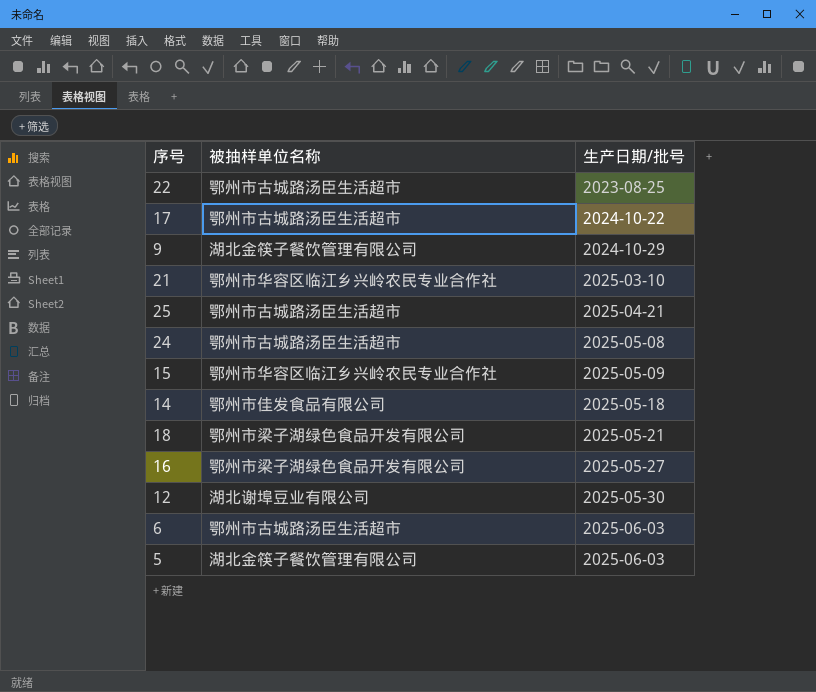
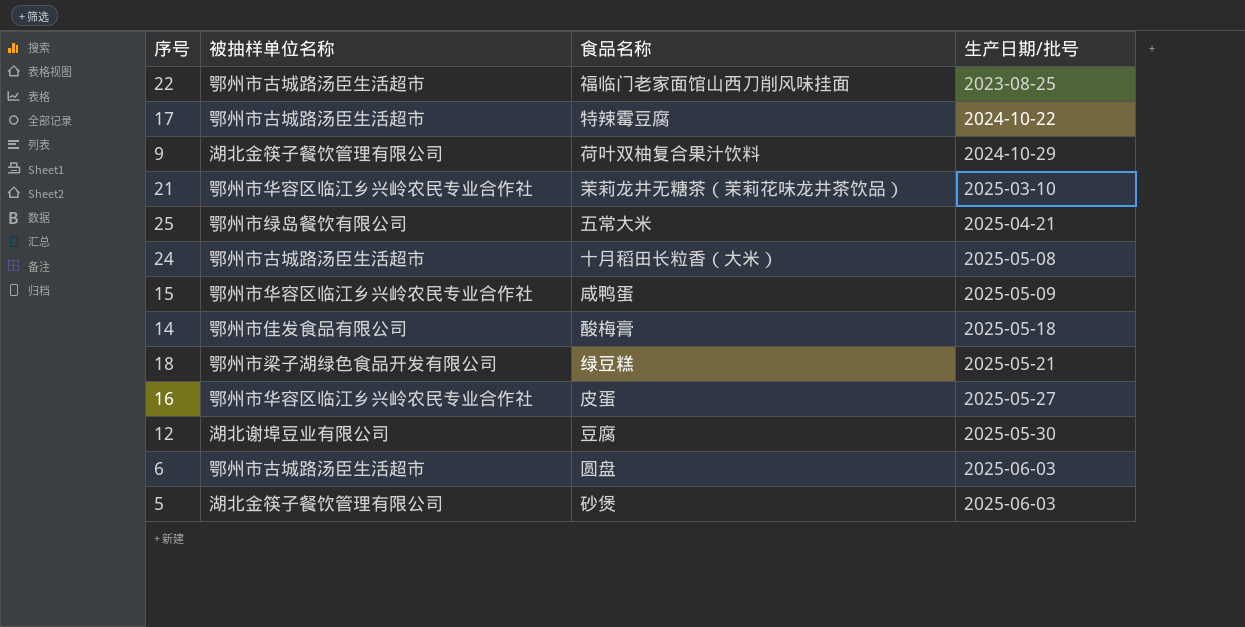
column 食品名称 | position: none -> 3
25 | 被抽样单位名称: 鄂州市古城路汤臣生活超市 -> 鄂州市绿岛餐饮有限公司
16 | 被抽样单位名称: 鄂州市梁子湖绿色食品开发有限公司 -> 鄂州市华容区临江乡兴岭农民专业合作社

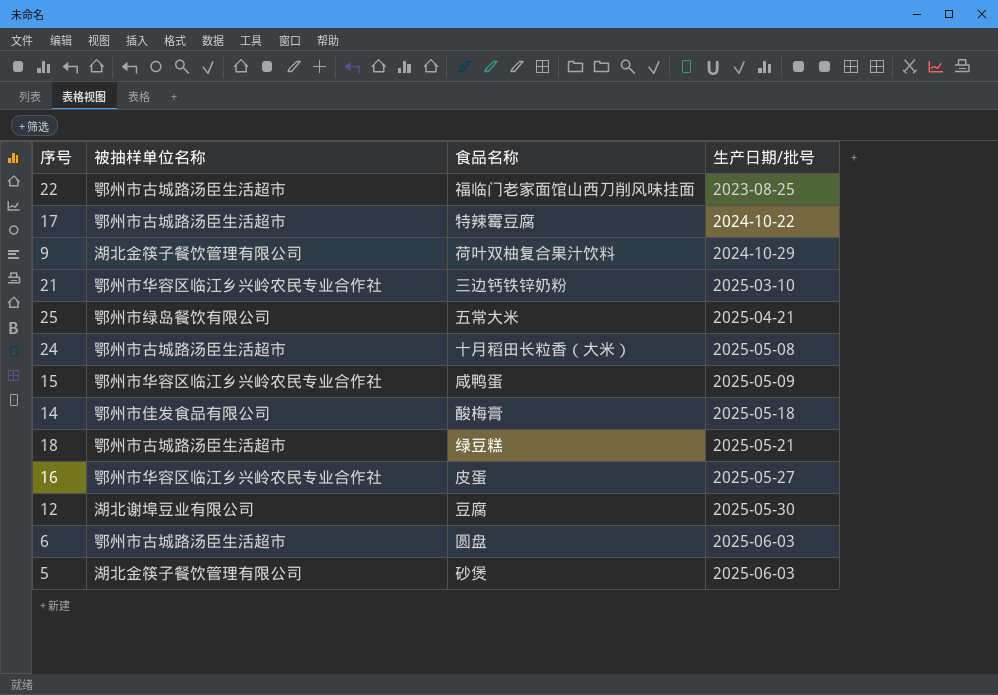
21 | 食品名称: 茉莉龙井无糖茶（茉莉花味龙井茶饮品） -> 三边钙铁锌奶粉
18 | 被抽样单位名称: 鄂州市梁子湖绿色食品开发有限公司 -> 鄂州市古城路汤臣生活超市

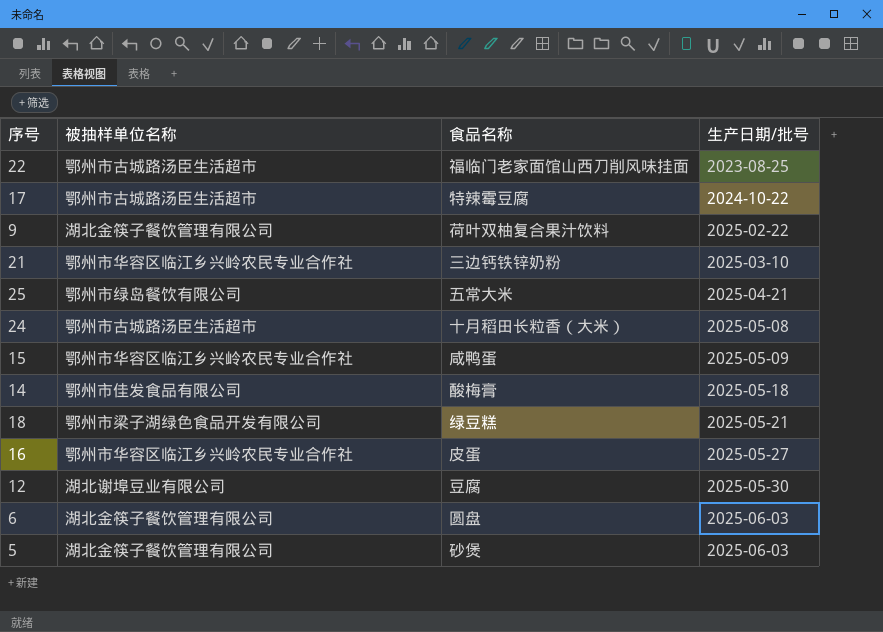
9 | 生产日期/批号: 2024-10-29 -> 2025-02-22
18 | 被抽样单位名称: 鄂州市古城路汤臣生活超市 -> 鄂州市梁子湖绿色食品开发有限公司
6 | 被抽样单位名称: 鄂州市古城路汤臣生活超市 -> 湖北金筷子餐饮管理有限公司

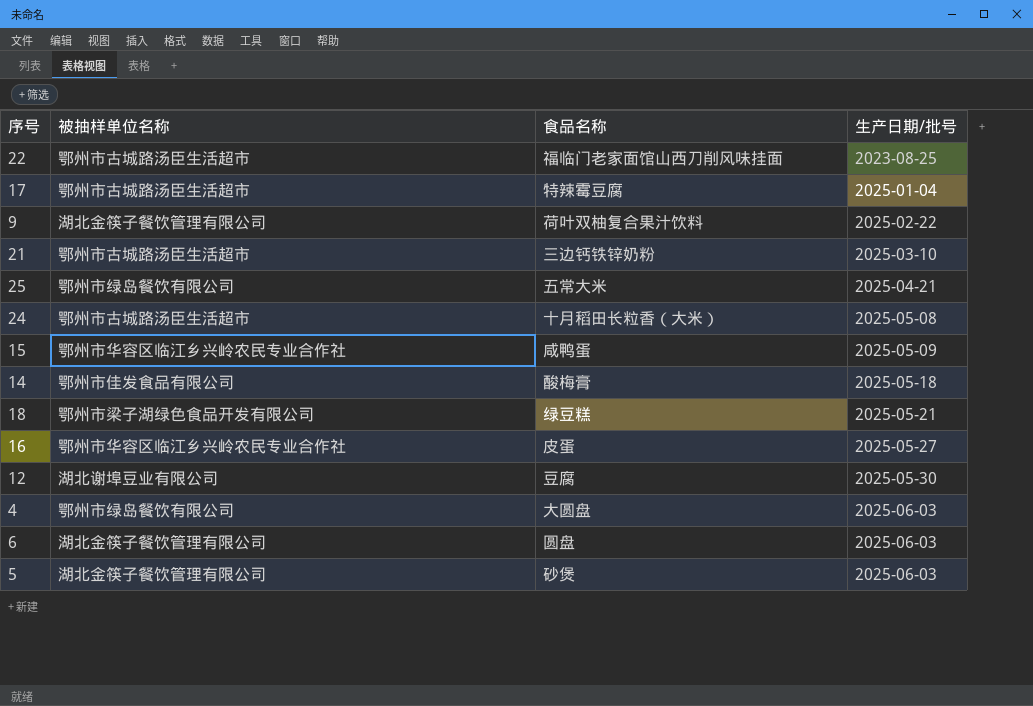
17 | 生产日期/批号: 2024-10-22 -> 2025-01-04
21 | 被抽样单位名称: 鄂州市华容区临江乡兴岭农民专业合作社 -> 鄂州市古城路汤臣生活超市
row 4: none -> 鄂州市绿岛餐饮有限公司 | 大圆盘 | 2025-06-03

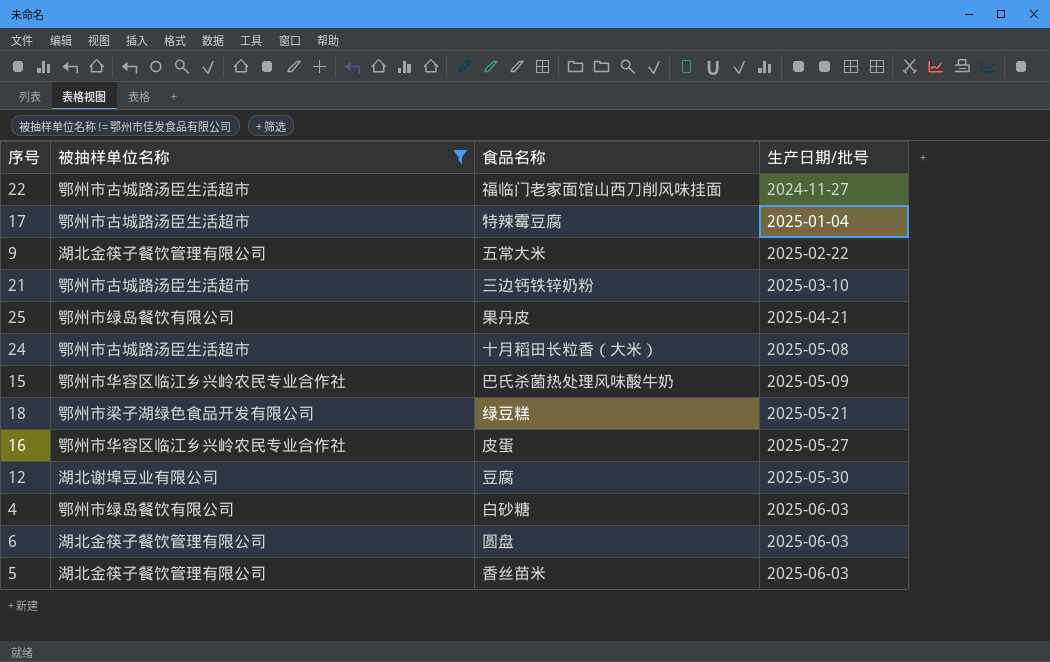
filter: none -> 被抽样单位名称 != 鄂州市佳发食品有限公司
22 | 生产日期/批号: 2023-08-25 -> 2024-11-27
9 | 食品名称: 荷叶双柚复合果汁饮料 -> 五常大米
25 | 食品名称: 五常大米 -> 果丹皮
15 | 食品名称: 咸鸭蛋 -> 巴氏杀菌热处理风味酸牛奶
4 | 食品名称: 大圆盘 -> 白砂糖
5 | 食品名称: 砂煲 -> 香丝苗米

